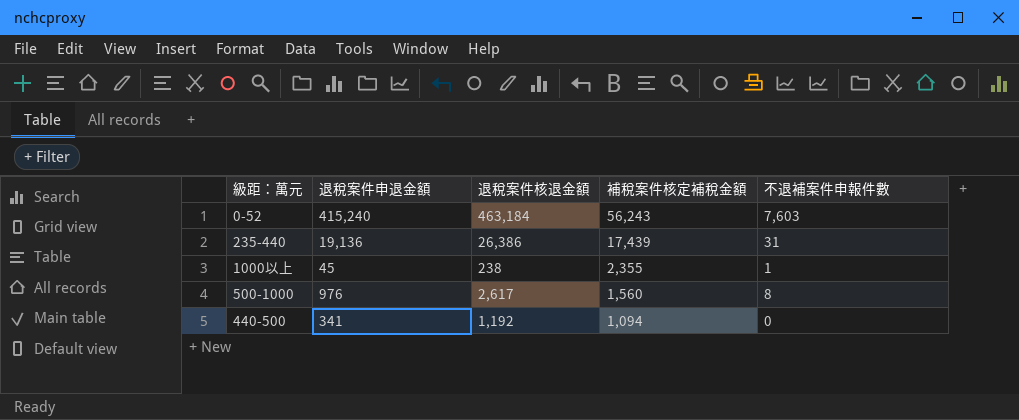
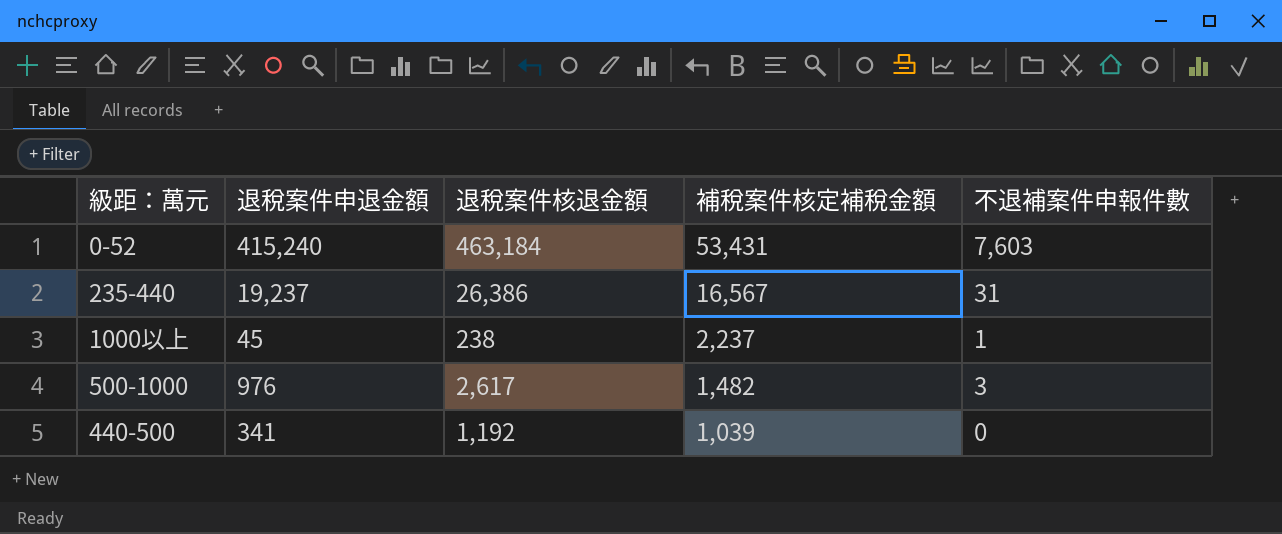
0-52 | 補稅案件核定補稅金額: 56,243 -> 53,431
235-440 | 退稅案件申退金額: 19,136 -> 19,237
235-440 | 補稅案件核定補稅金額: 17,439 -> 16,567
1000以上 | 補稅案件核定補稅金額: 2,355 -> 2,237
500-1000 | 補稅案件核定補稅金額: 1,560 -> 1,482
500-1000 | 不退補案件申報件數: 8 -> 3
440-500 | 補稅案件核定補稅金額: 1,094 -> 1,039

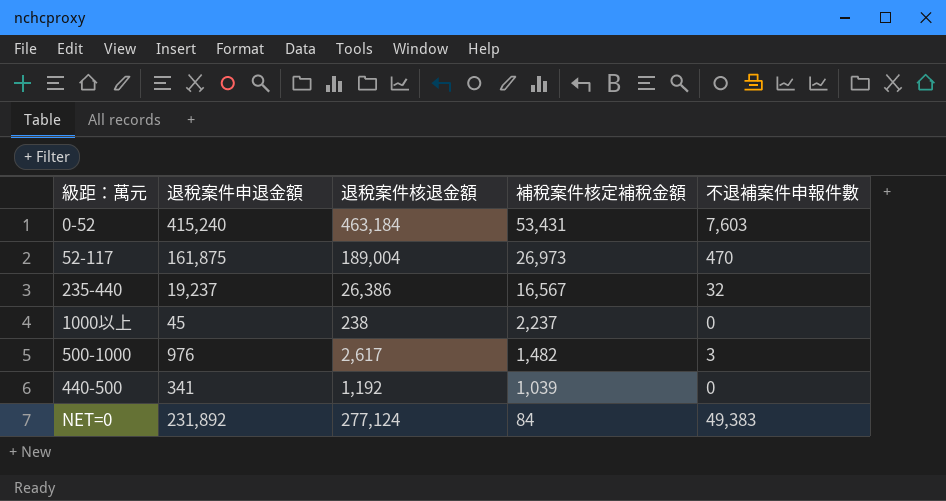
row 52-117: none -> 161,875 | 189,004 | 26,973 | 470
235-440 | 不退補案件申報件數: 31 -> 32
1000以上 | 不退補案件申報件數: 1 -> 0
row NET=0: none -> 231,892 | 277,124 | 84 | 49,383

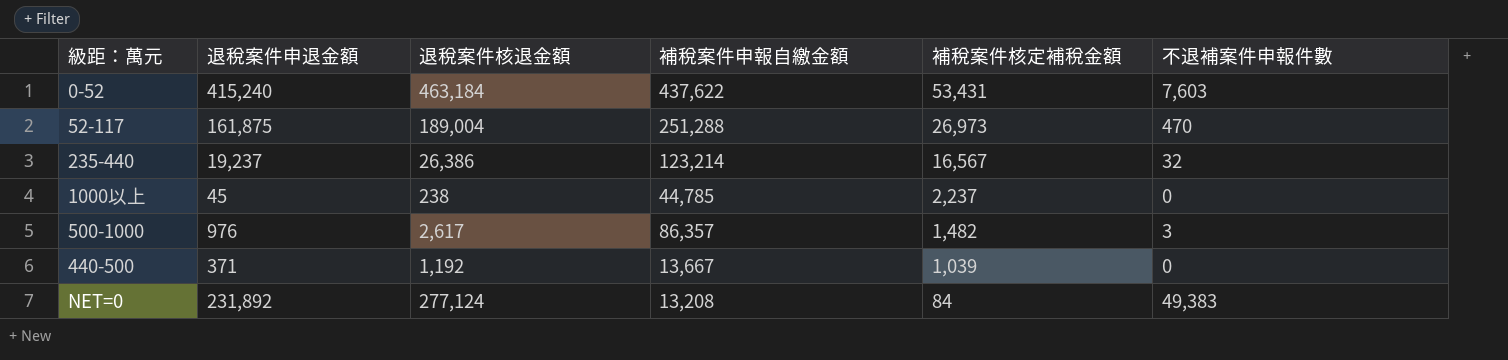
column 補稅案件申報自繳金額 | position: none -> 4
440-500 | 退稅案件申退金額: 341 -> 371

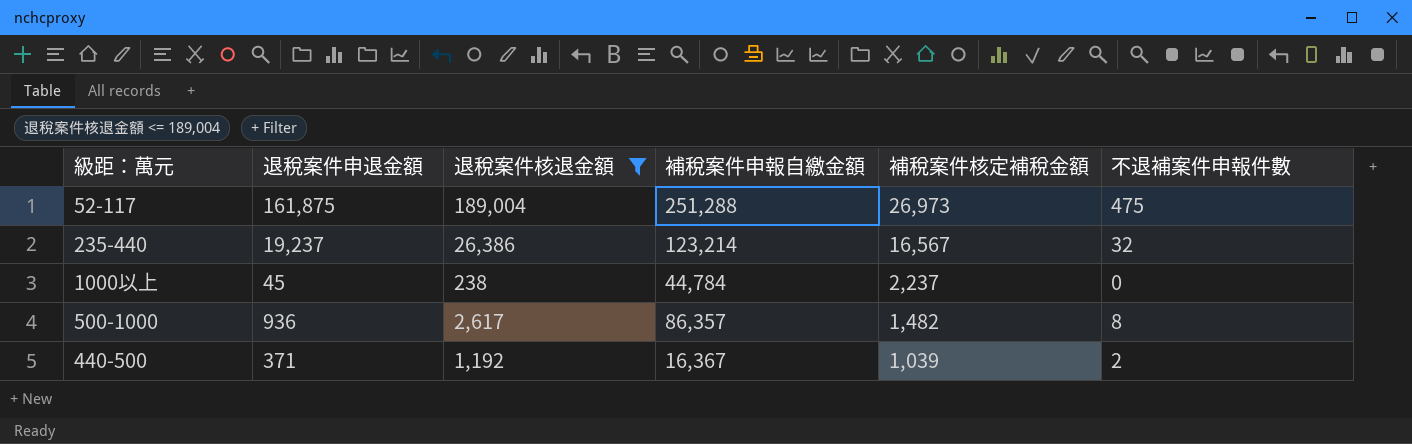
filter: none -> 退稅案件核退金額 <= 189,004
52-117 | 不退補案件申報件數: 470 -> 475
1000以上 | 補稅案件申報自繳金額: 44,785 -> 44,784
500-1000 | 退稅案件申退金額: 976 -> 936
500-1000 | 不退補案件申報件數: 3 -> 8
440-500 | 補稅案件申報自繳金額: 13,667 -> 16,367
440-500 | 不退補案件申報件數: 0 -> 2

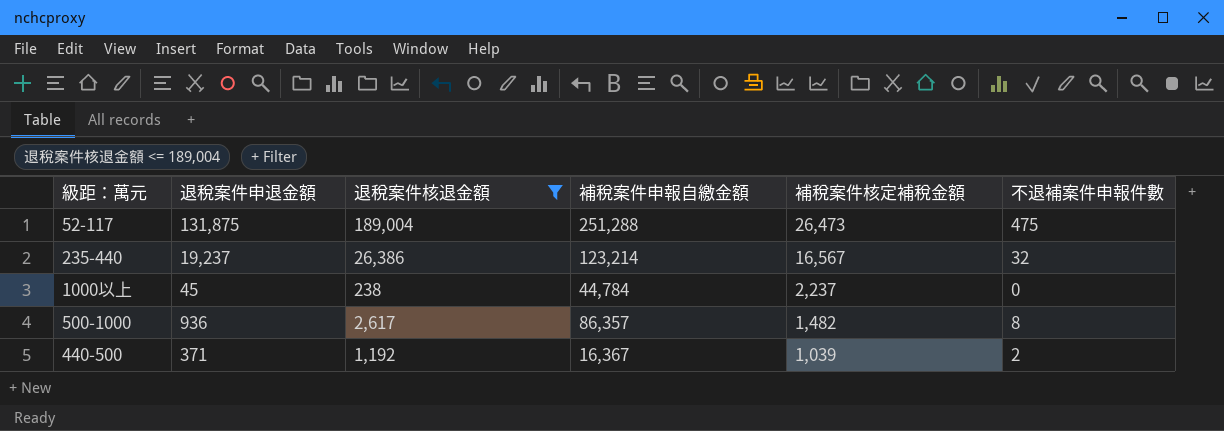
52-117 | 退稅案件申退金額: 161,875 -> 131,875
52-117 | 補稅案件核定補稅金額: 26,973 -> 26,473

